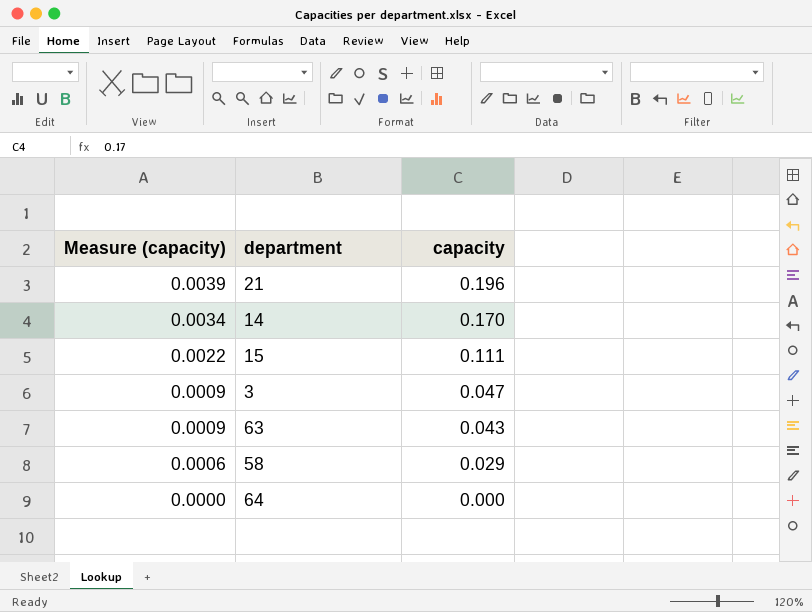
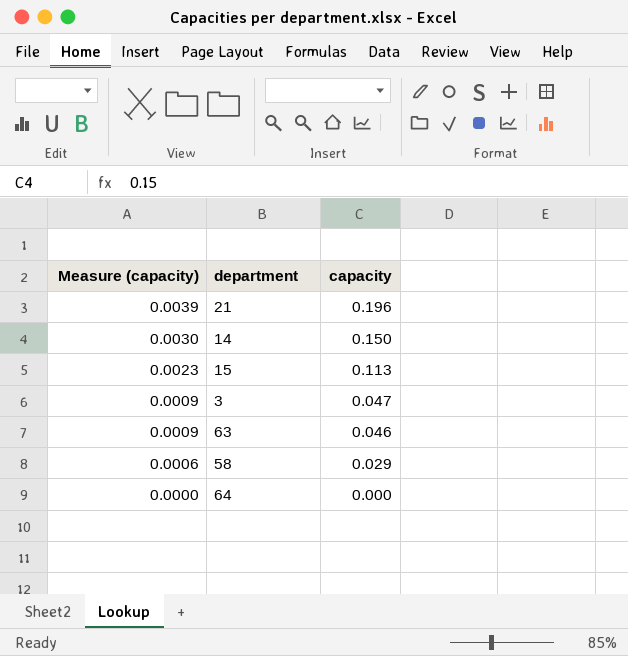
14 | Measure (capacity): 0.0034 -> 0.0030
14 | capacity: 0.170 -> 0.150
15 | Measure (capacity): 0.0022 -> 0.0023
15 | capacity: 0.111 -> 0.113
63 | capacity: 0.043 -> 0.046

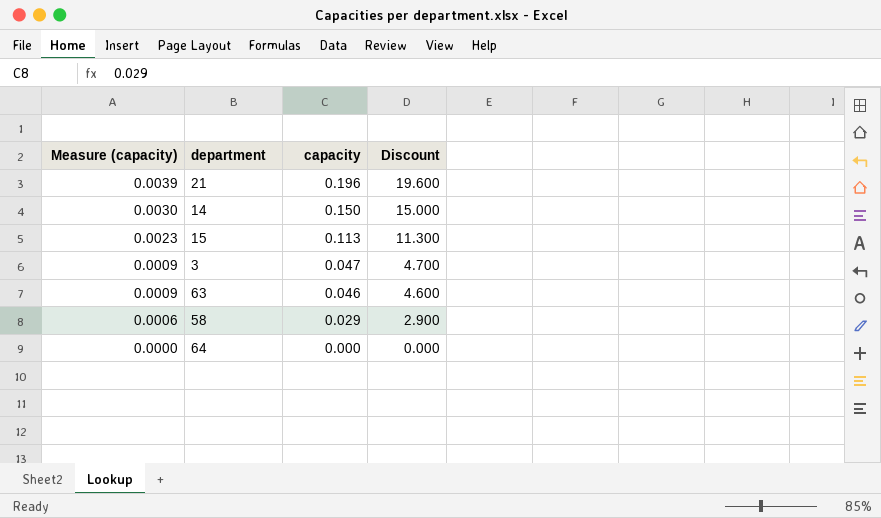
column Discount | formula: none -> [capacity] * 100

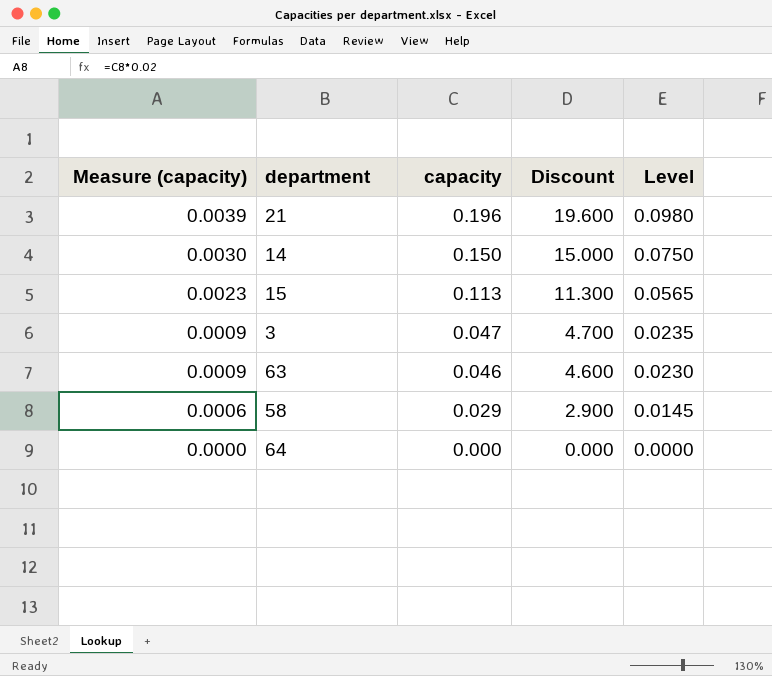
column Level | formula: none -> [capacity] * 0.5

